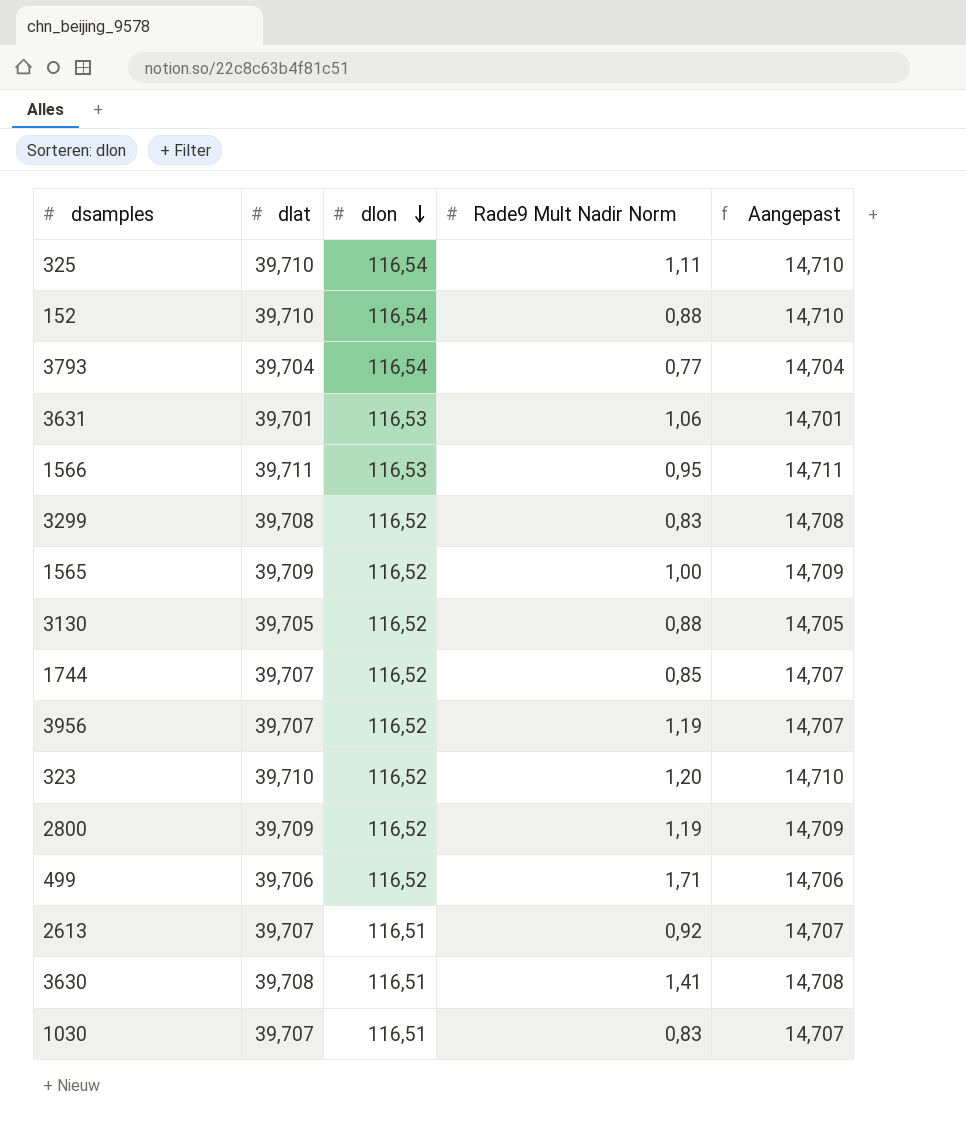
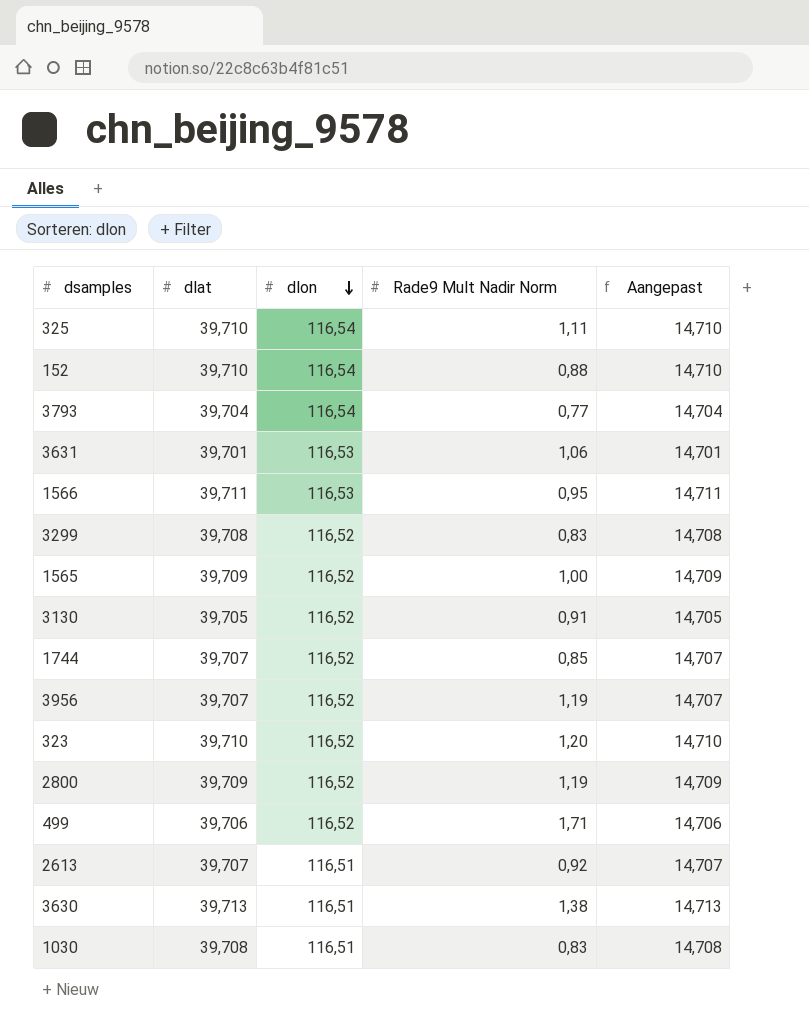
3130 | Rade9 Mult Nadir Norm: 0,88 -> 0,91
3630 | dlat: 39,708 -> 39,713
3630 | Rade9 Mult Nadir Norm: 1,41 -> 1,38
3630 | Aangepast: 14,708 -> 14,713
1030 | dlat: 39,707 -> 39,708
1030 | Aangepast: 14,707 -> 14,708

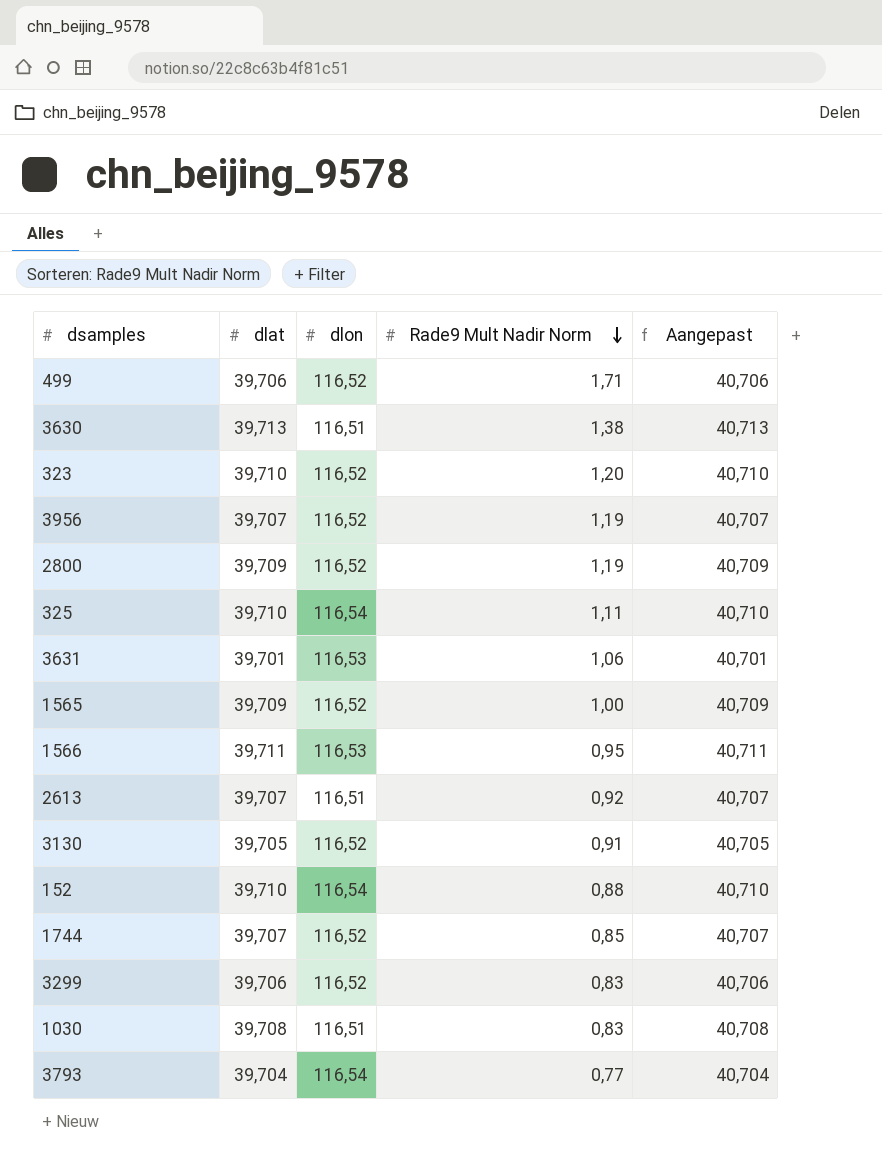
row order: dlon descending -> Rade9 Mult Nadir Norm descending
column Aangepast | formula: [dlat] - 25 -> [dlat] + 1
3299 | dlat: 39,708 -> 39,706

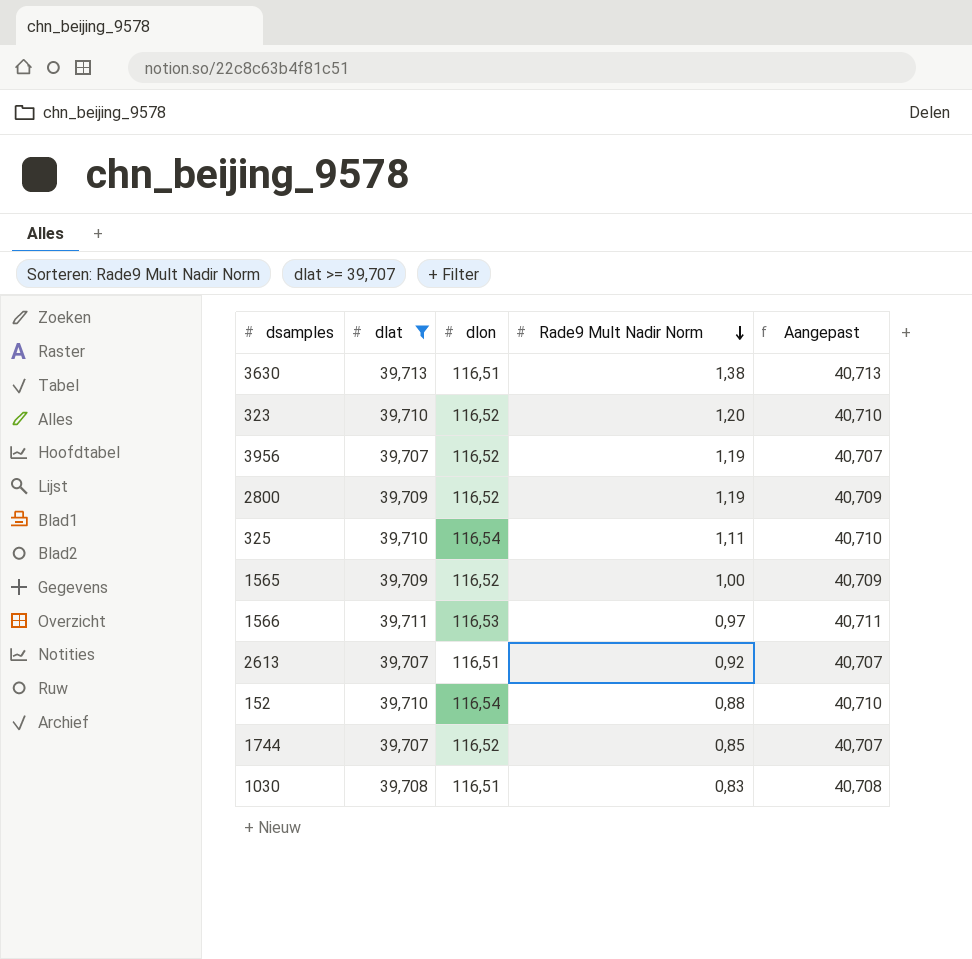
filter: none -> dlat >= 39,707
1566 | Rade9 Mult Nadir Norm: 0,95 -> 0,97

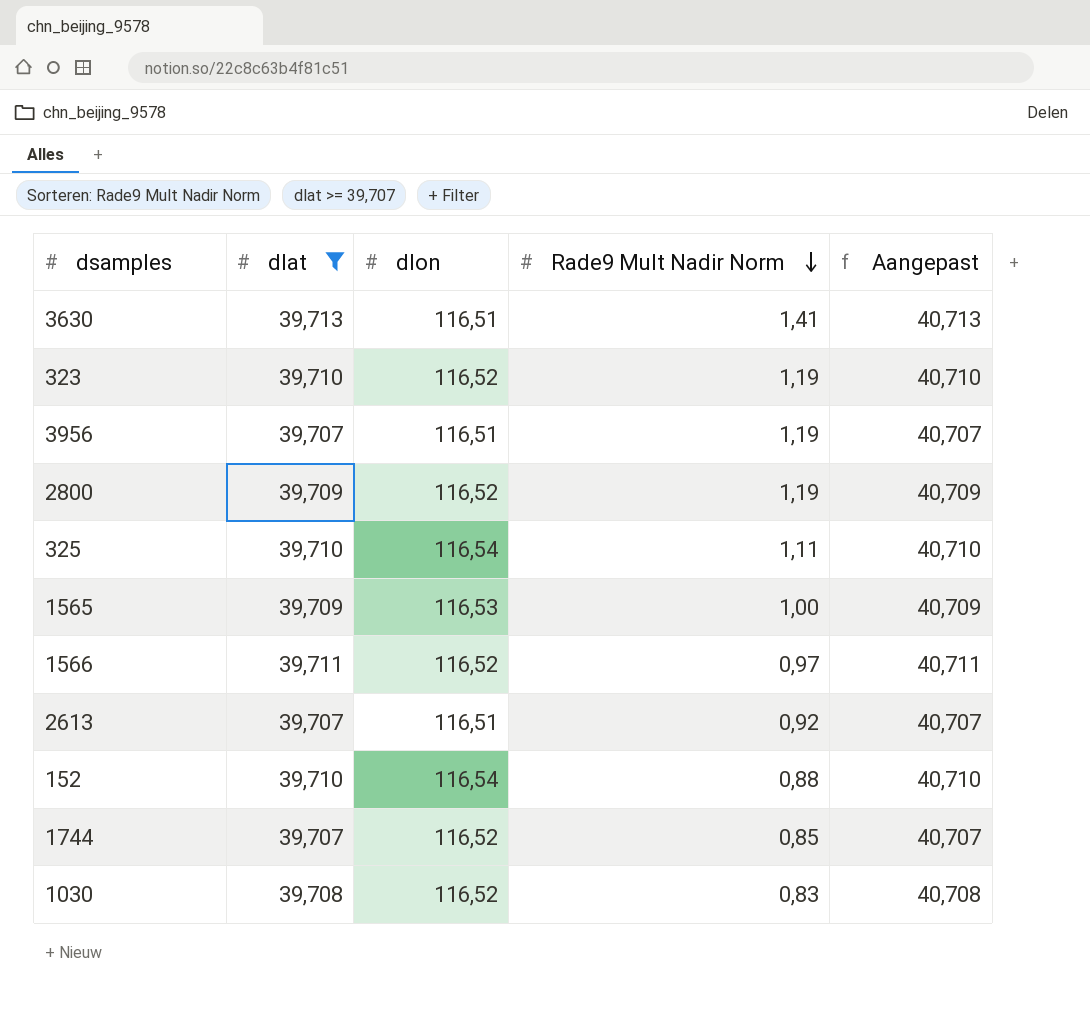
3630 | Rade9 Mult Nadir Norm: 1,38 -> 1,41
323 | Rade9 Mult Nadir Norm: 1,20 -> 1,19
3956 | dlon: 116,52 -> 116,51
1565 | dlon: 116,52 -> 116,53
1566 | dlon: 116,53 -> 116,52
1030 | dlon: 116,51 -> 116,52

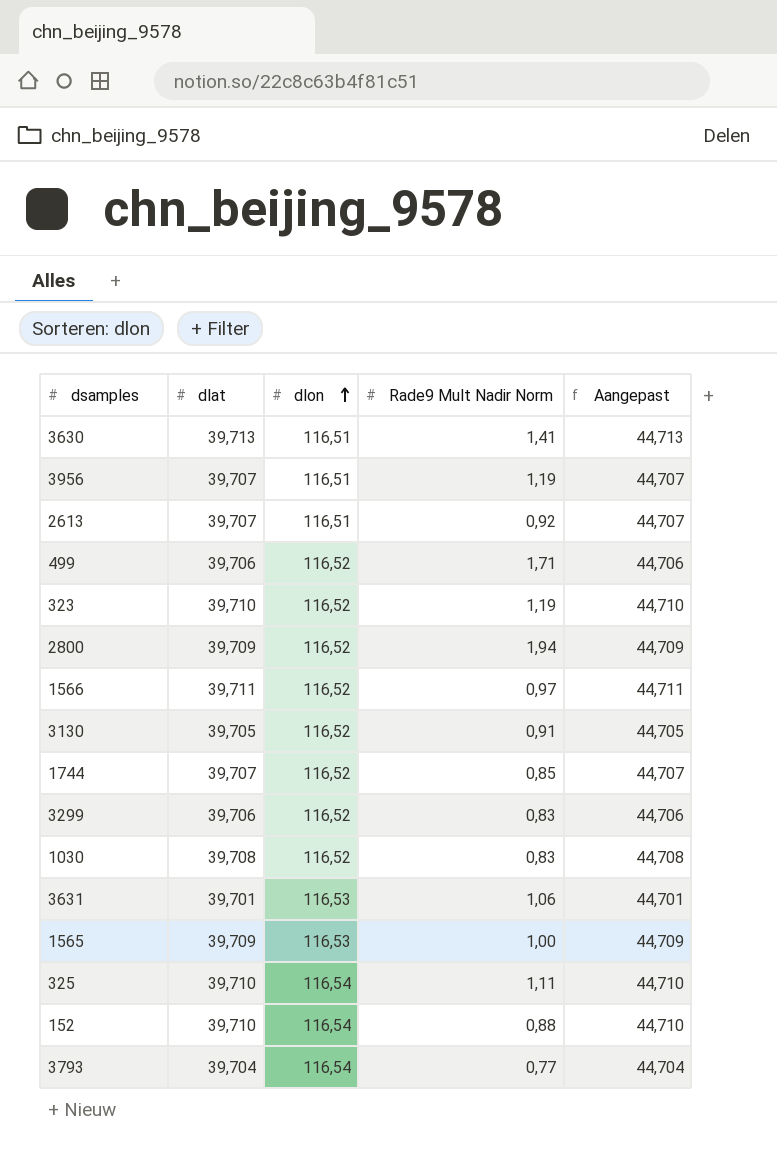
filter: dlat >= 39,707 -> none
row order: Rade9 Mult Nadir Norm descending -> dlon ascending
column Aangepast | formula: [dlat] + 1 -> [dlat] + 5
2800 | Rade9 Mult Nadir Norm: 1,19 -> 1,94

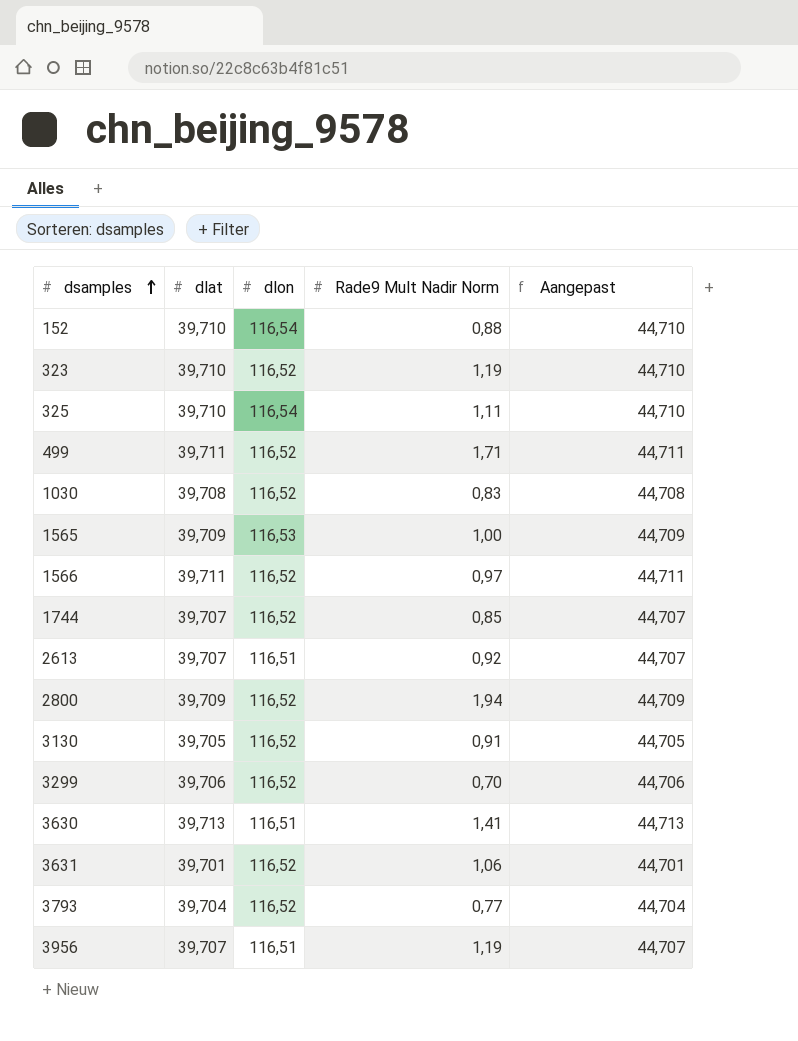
row order: dlon ascending -> dsamples ascending
499 | dlat: 39,706 -> 39,711
499 | Aangepast: 44,706 -> 44,711
3299 | Rade9 Mult Nadir Norm: 0,83 -> 0,70
3631 | dlon: 116,53 -> 116,52
3793 | dlon: 116,54 -> 116,52

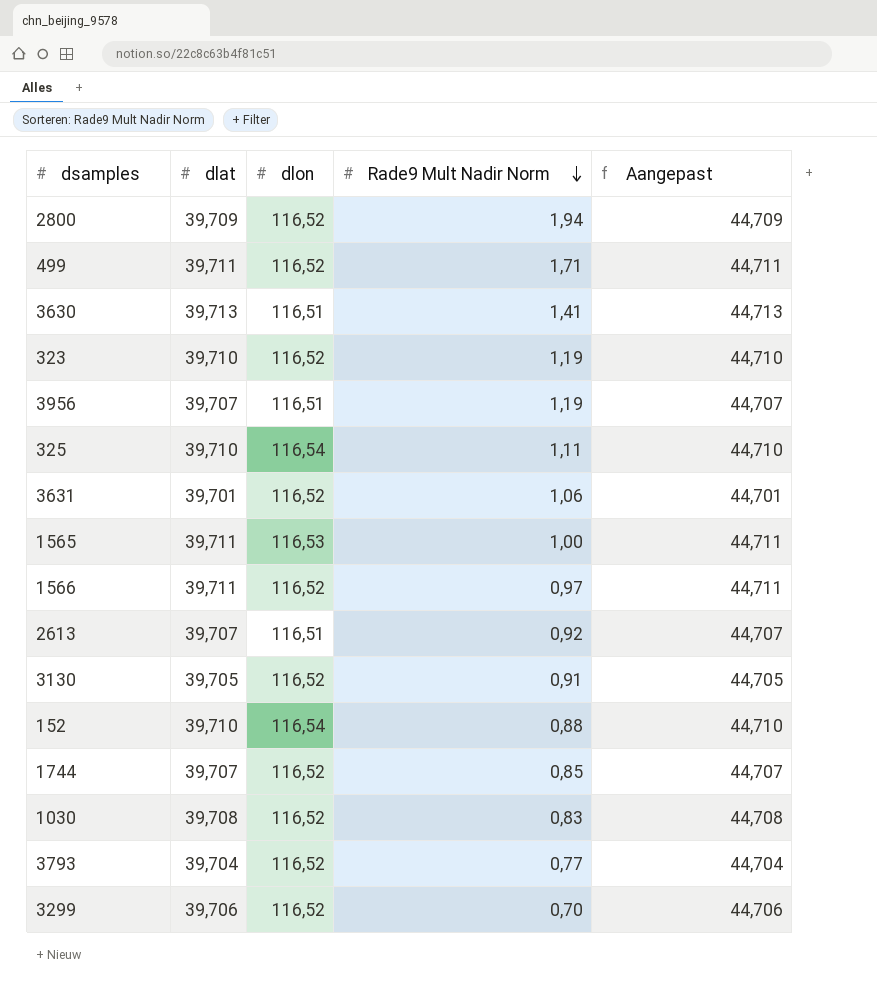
row order: dsamples ascending -> Rade9 Mult Nadir Norm descending
1565 | dlat: 39,709 -> 39,711
1565 | Aangepast: 44,709 -> 44,711

